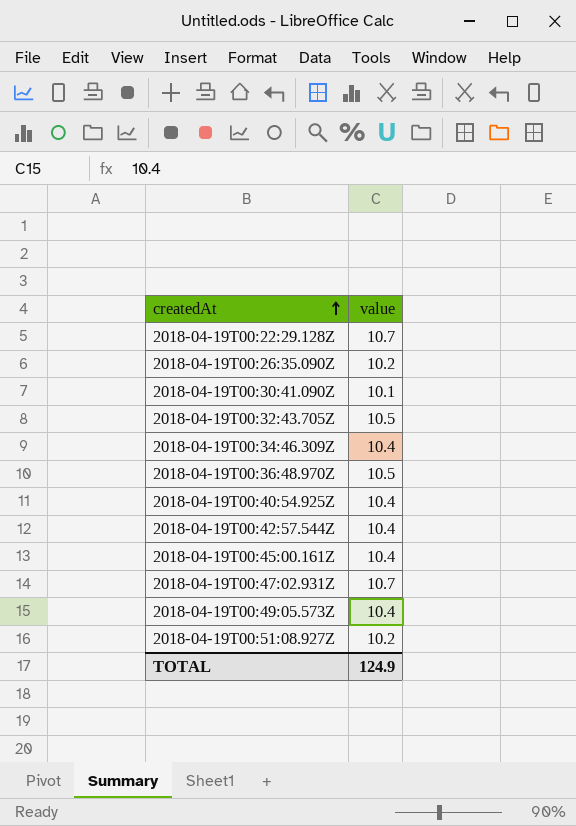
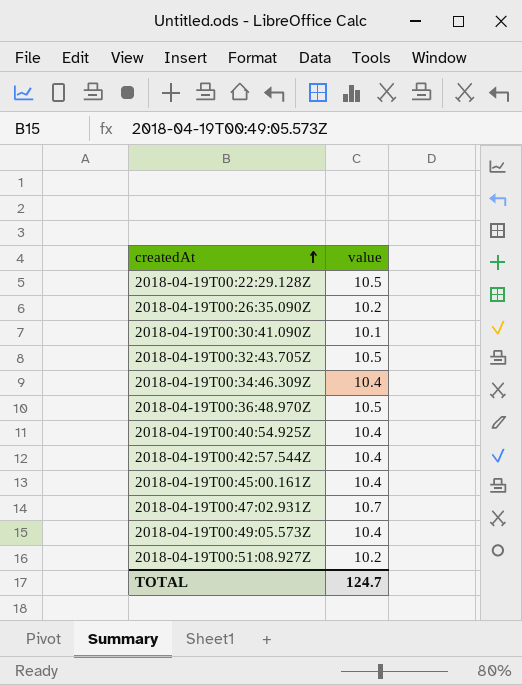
2018-04-19T00:22:29.128Z | value: 10.7 -> 10.5
TOTAL | value: 124.9 -> 124.7

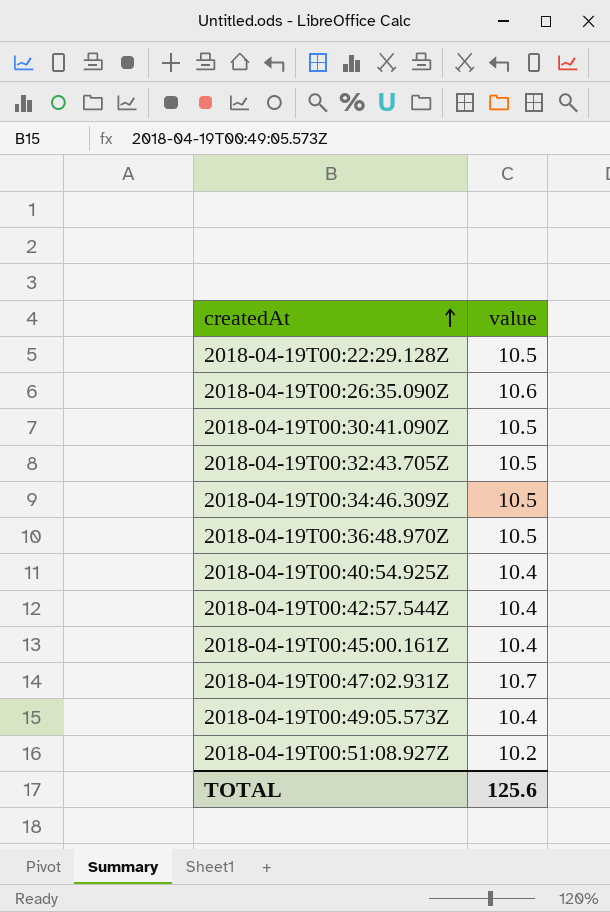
2018-04-19T00:26:35.090Z | value: 10.2 -> 10.6
2018-04-19T00:30:41.090Z | value: 10.1 -> 10.5
2018-04-19T00:34:46.309Z | value: 10.4 -> 10.5
TOTAL | value: 124.7 -> 125.6

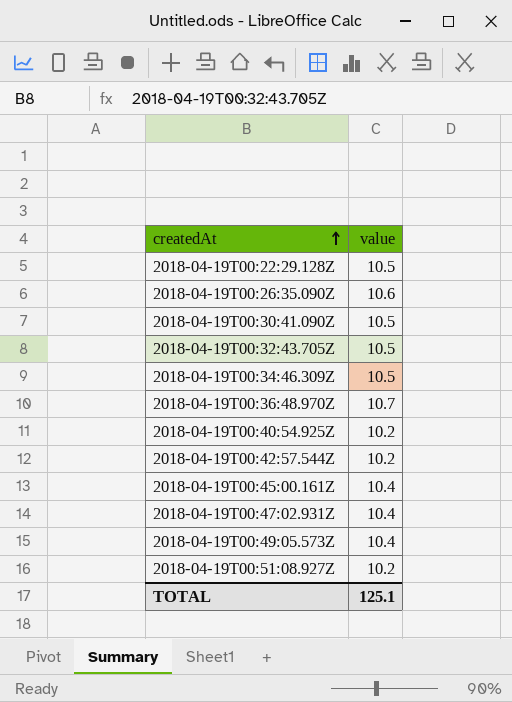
2018-04-19T00:36:48.970Z | value: 10.5 -> 10.7
2018-04-19T00:40:54.925Z | value: 10.4 -> 10.2
2018-04-19T00:42:57.544Z | value: 10.4 -> 10.2
2018-04-19T00:47:02.931Z | value: 10.7 -> 10.4
TOTAL | value: 125.6 -> 125.1

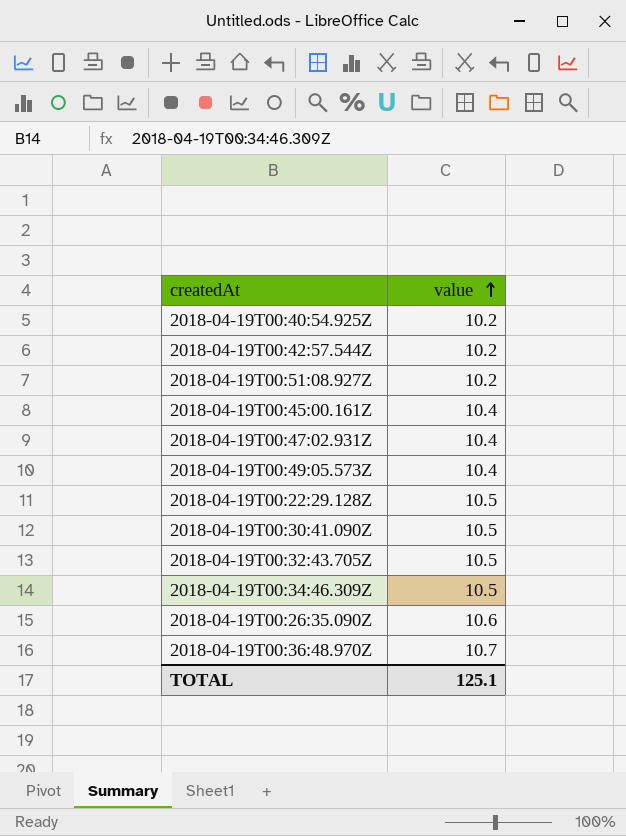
row order: createdAt ascending -> value ascending

